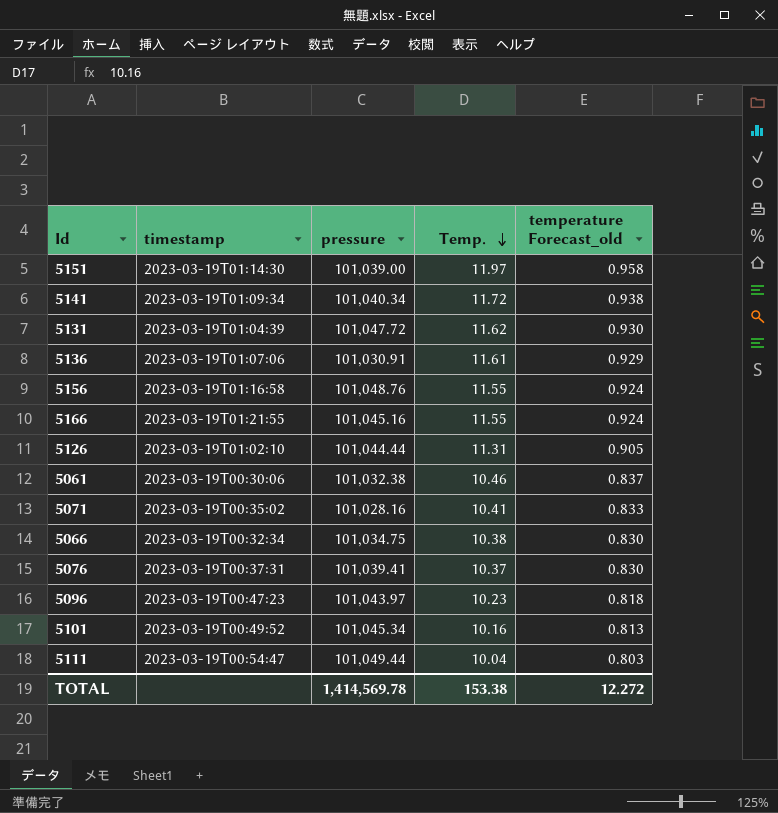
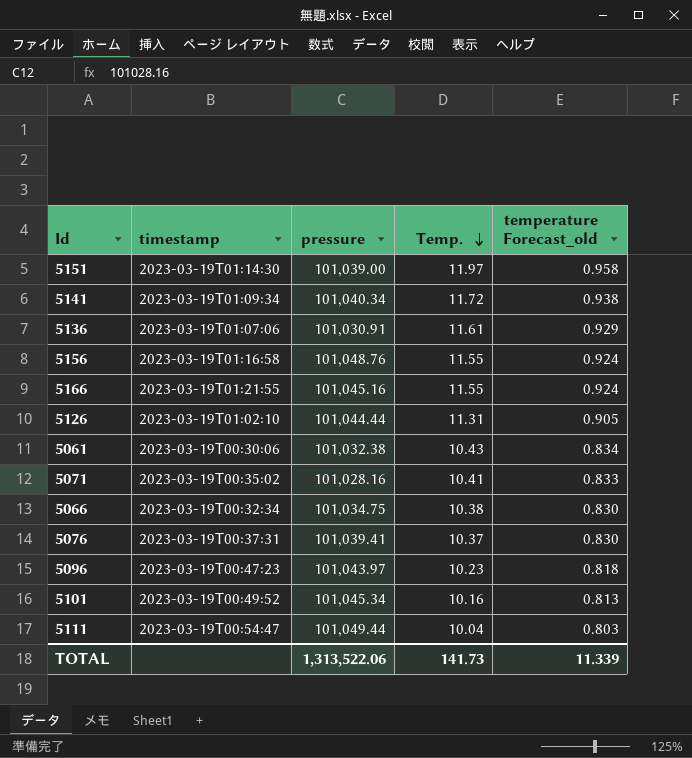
row 5131: 2023-03-19T01:04:39 | 101,047.72 | 11.62 | 0.930 -> none
5061 | Temp.: 10.46 -> 10.43
5061 | temperature Forecast_old: 0.837 -> 0.834
TOTAL | pressure: 1,414,569.78 -> 1,313,522.06
TOTAL | Temp.: 153.38 -> 141.73
TOTAL | temperature Forecast_old: 12.272 -> 11.339

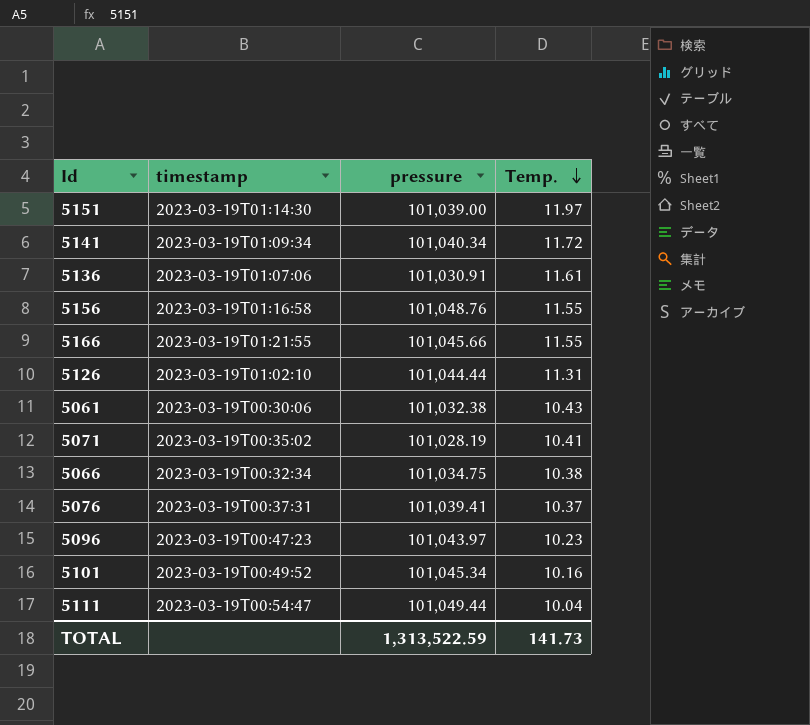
column temperature Forecast_old | formula: [Temp.] * 0.08 -> none
5166 | pressure: 101,045.16 -> 101,045.66
5071 | pressure: 101,028.16 -> 101,028.19
TOTAL | pressure: 1,313,522.06 -> 1,313,522.59

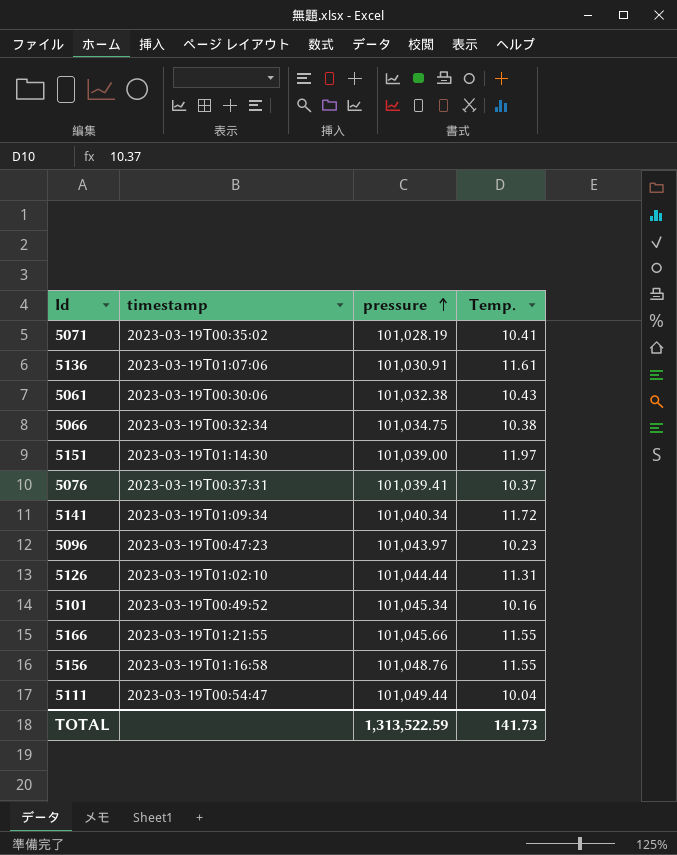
row order: Temp. descending -> pressure ascending

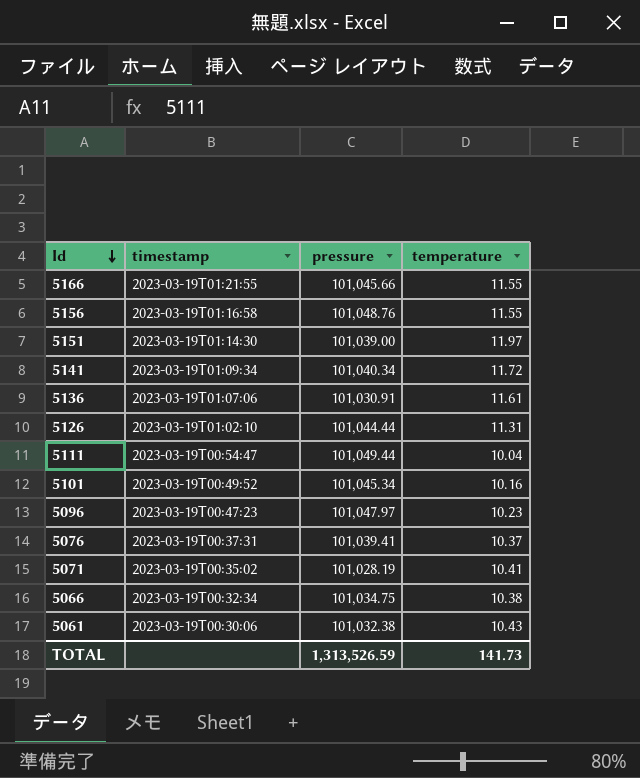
row order: pressure ascending -> Id descending
column name: Temp. -> temperature
5096 | pressure: 101,043.97 -> 101,047.97
TOTAL | pressure: 1,313,522.59 -> 1,313,526.59

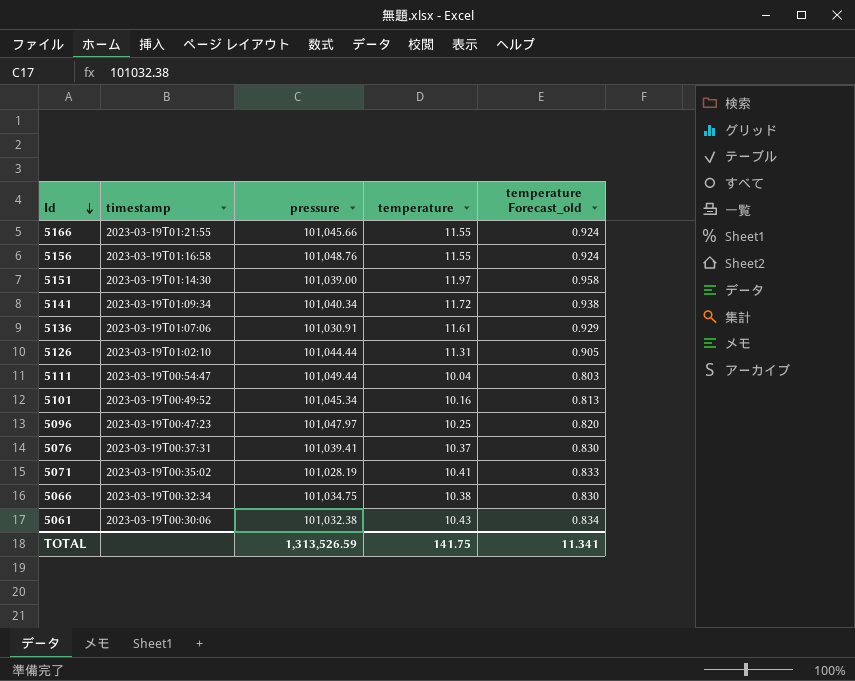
column temperature Forecast_old | formula: none -> [temperature] * 0.08
5096 | temperature: 10.23 -> 10.25
TOTAL | temperature: 141.73 -> 141.75

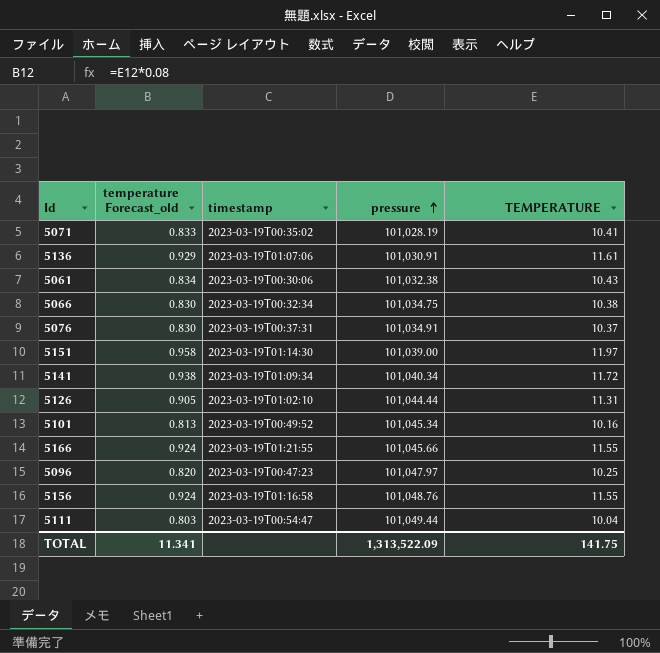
row order: Id descending -> pressure ascending
column temperature Forecast_old | position: 5 -> 2
column name: temperature -> TEMPERATURE
5076 | pressure: 101,039.41 -> 101,034.91
TOTAL | pressure: 1,313,526.59 -> 1,313,522.09

